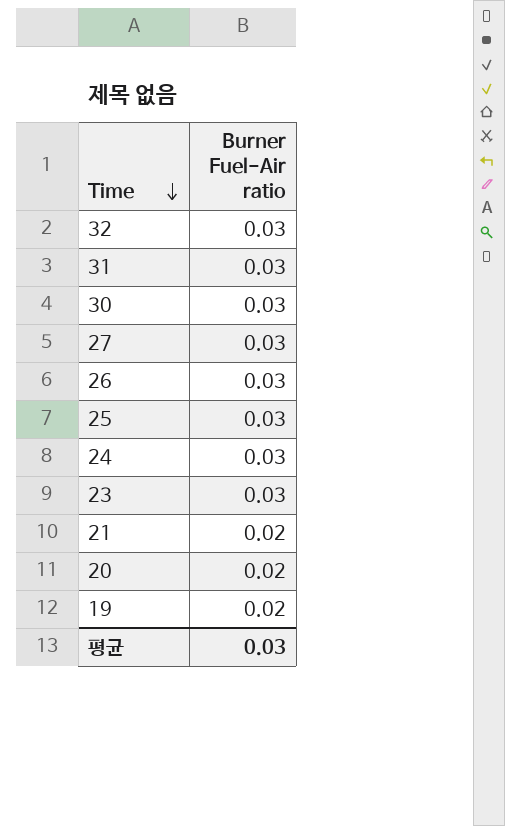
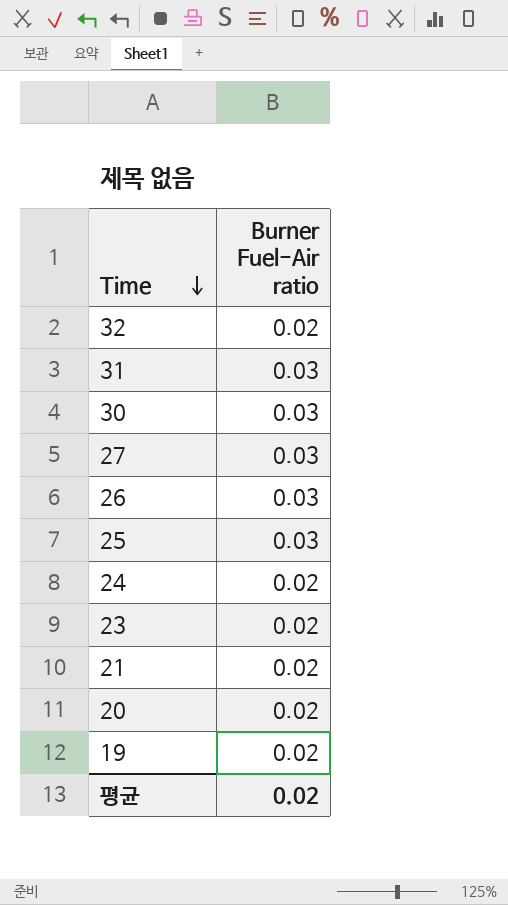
32 | Burner Fuel-Air ratio: 0.03 -> 0.02
24 | Burner Fuel-Air ratio: 0.03 -> 0.02
23 | Burner Fuel-Air ratio: 0.03 -> 0.02
평균 | Burner Fuel-Air ratio: 0.03 -> 0.02

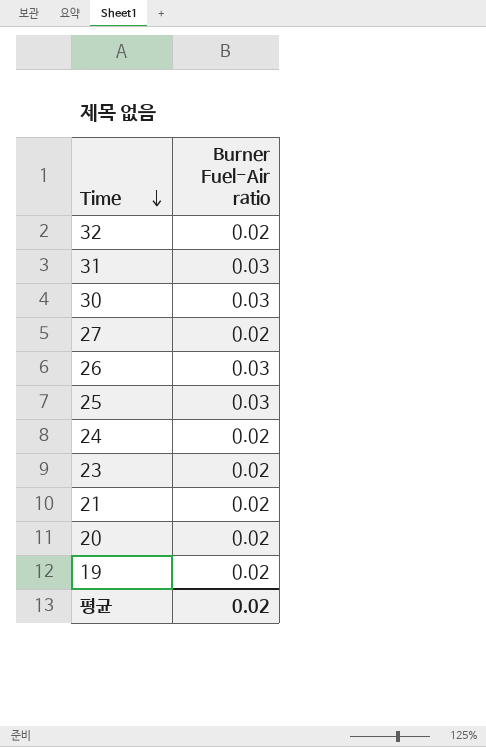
27 | Burner Fuel-Air ratio: 0.03 -> 0.02

